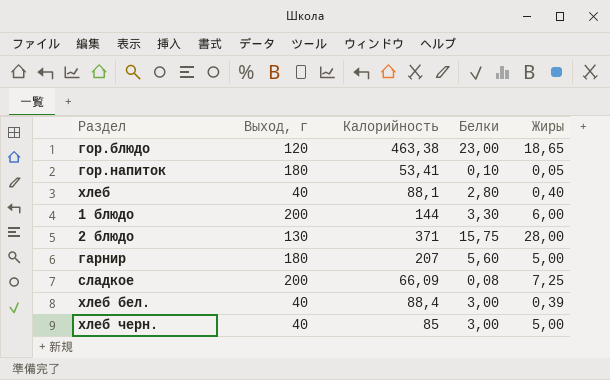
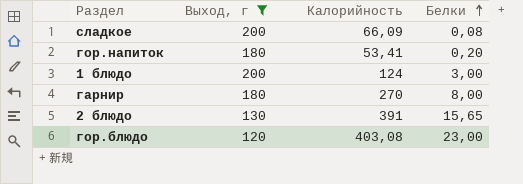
filter: none -> Выход, г != 40
row order: none -> Белки ascending
column Жиры | position: 5 -> none
гор.напиток | Белки: 0,10 -> 0,20
1 блюдо | Калорийность: 144 -> 124
1 блюдо | Белки: 3,30 -> 3,00
гарнир | Калорийность: 207 -> 270
гарнир | Белки: 5,60 -> 8,00
2 блюдо | Калорийность: 371 -> 391
2 блюдо | Белки: 15,75 -> 15,65
гор.блюдо | Калорийность: 463,38 -> 403,08

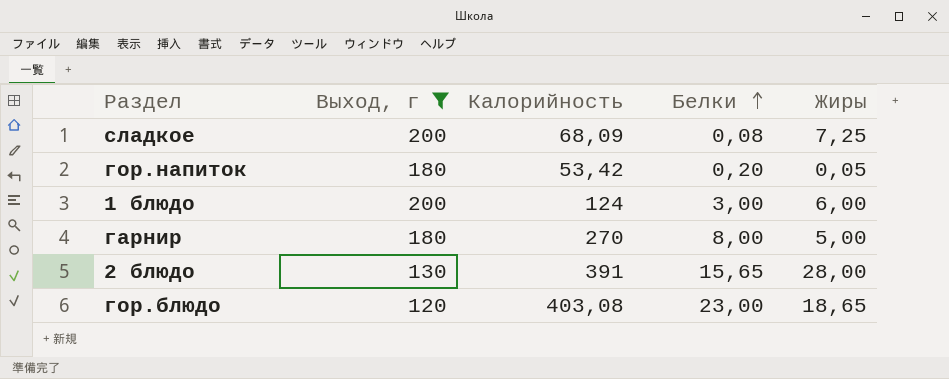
column Жиры | position: none -> 5
сладкое | Калорийность: 66,09 -> 68,09
гор.напиток | Калорийность: 53,41 -> 53,42

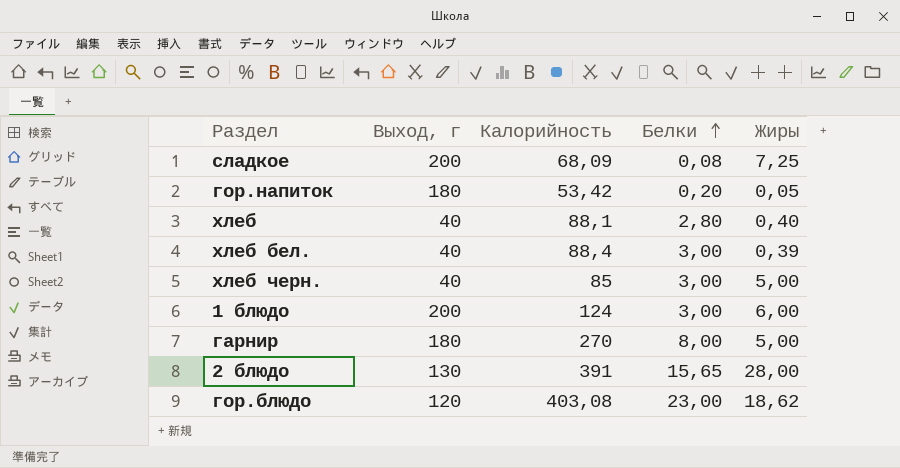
filter: Выход, г != 40 -> none
гор.блюдо | Жиры: 18,65 -> 18,62

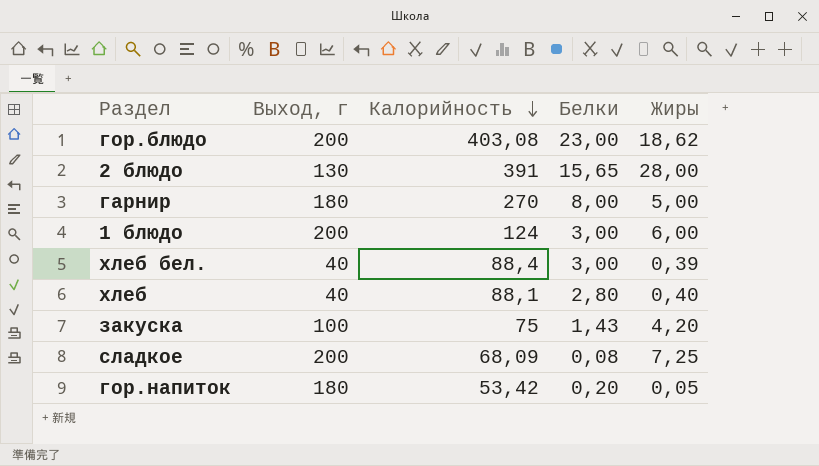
row order: Белки ascending -> Калорийность descending
row хлеб черн.: 40 | 85 | 3,00 | 5,00 -> none
гор.блюдо | Выход, г: 120 -> 200
row закуска: none -> 100 | 75 | 1,43 | 4,20

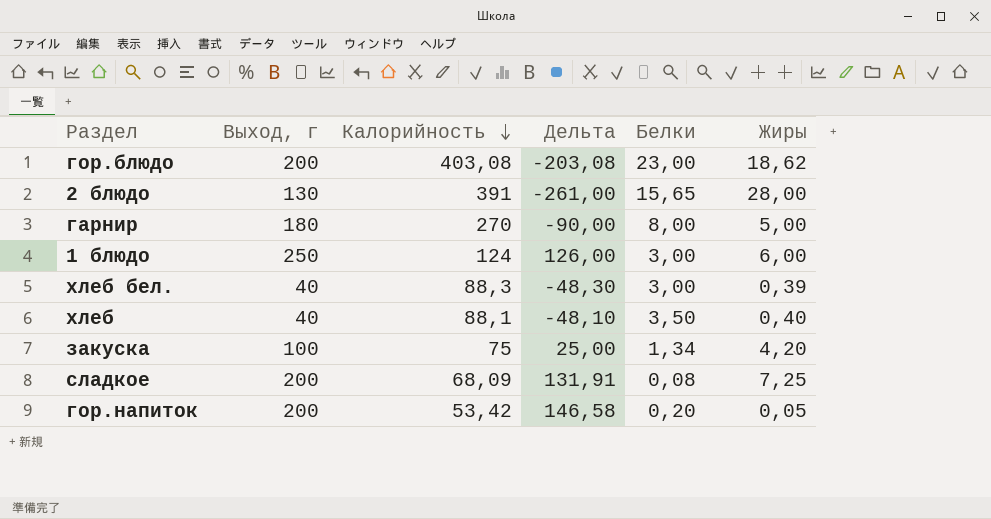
column Дельта | formula: none -> [Выход, г] - [Калорийность]
1 блюдо | Выход, г: 200 -> 250
хлеб бел. | Калорийность: 88,4 -> 88,3
хлеб | Белки: 2,80 -> 3,50
закуска | Белки: 1,43 -> 1,34
гор.напиток | Выход, г: 180 -> 200

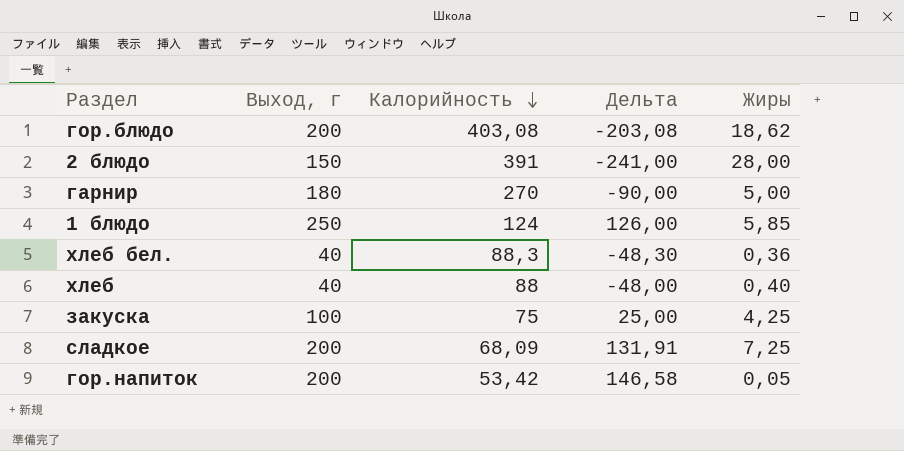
column Белки | position: 5 -> none
2 блюдо | Выход, г: 130 -> 150
2 блюдо | Дельта: -261,00 -> -241,00
1 блюдо | Жиры: 6,00 -> 5,85
хлеб бел. | Жиры: 0,39 -> 0,36
хлеб | Калорийность: 88,1 -> 88
хлеб | Дельта: -48,10 -> -48,00
закуска | Жиры: 4,20 -> 4,25

